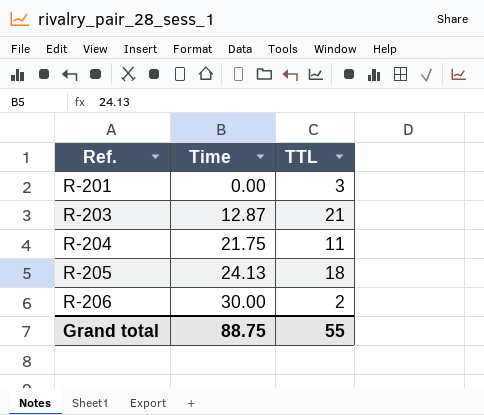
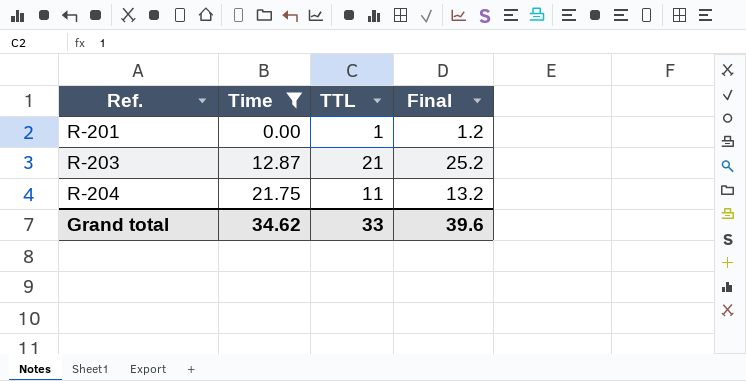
filter: none -> Time <= 21.75
column Final | formula: none -> [TTL] * 1.2
R-201 | TTL: 3 -> 1
Grand total | Time: 88.75 -> 34.62
Grand total | TTL: 55 -> 33

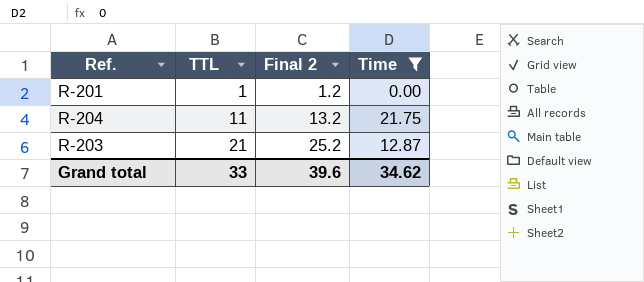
row order: Ref. ascending -> TTL ascending
column name: Final -> Final 2
column Time | position: 2 -> 4

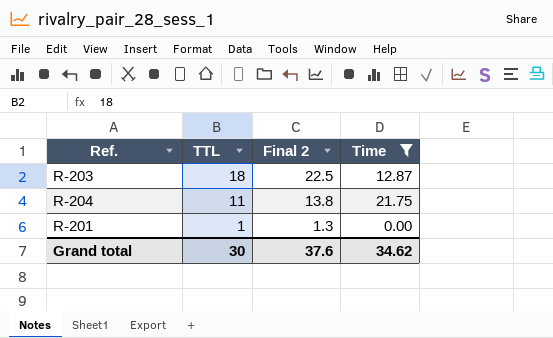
row order: TTL ascending -> TTL descending
column Final 2 | formula: [TTL] * 1.2 -> [TTL] * 1.25
R-203 | TTL: 21 -> 18
Grand total | TTL: 33 -> 30
Grand total | Final 2: 39.6 -> 37.6

